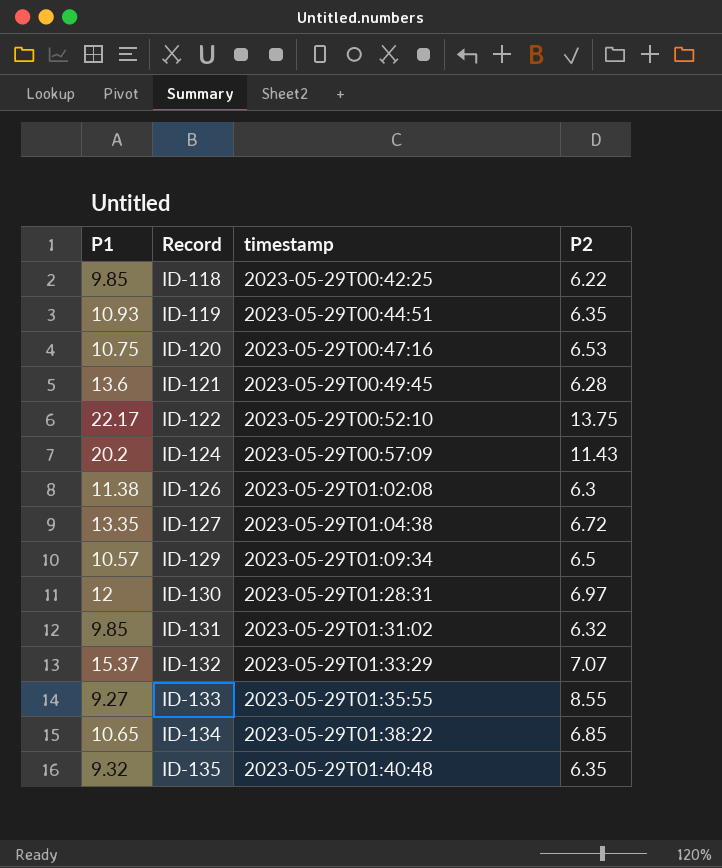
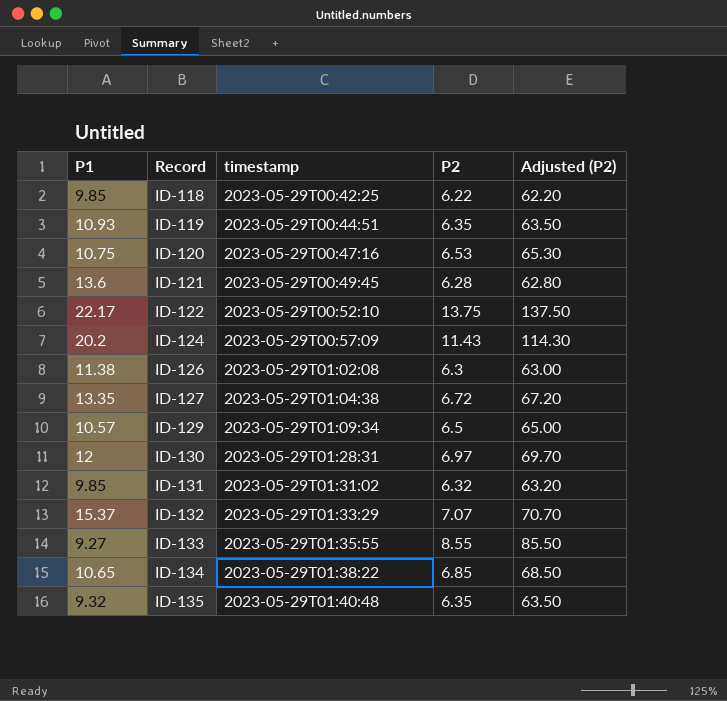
column Adjusted (P2) | formula: none -> [P2] * 10

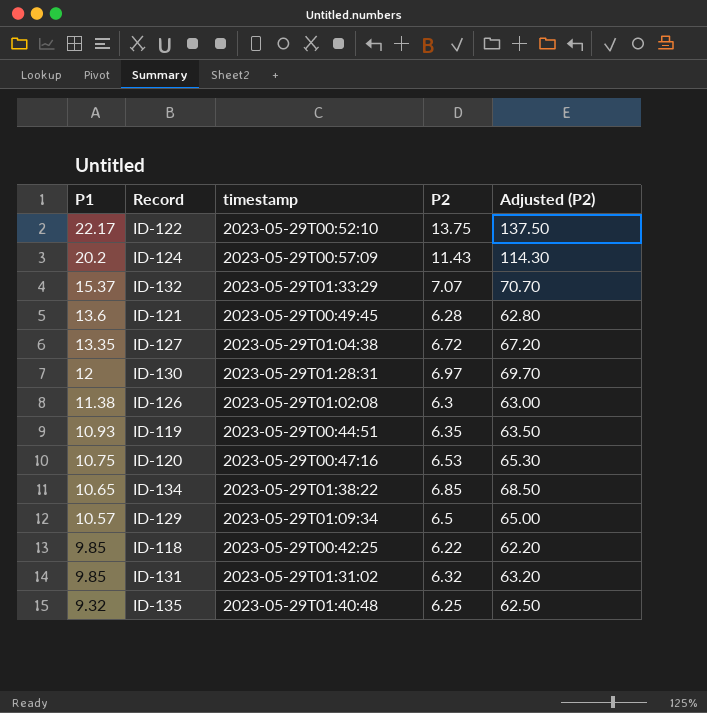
row order: Record ascending -> P1 descending
row ID-133: 9.27 | 2023-05-29T01:35:55 | 8.55 | 85.50 -> none
ID-135 | P2: 6.35 -> 6.25
ID-135 | Adjusted (P2): 63.50 -> 62.50

